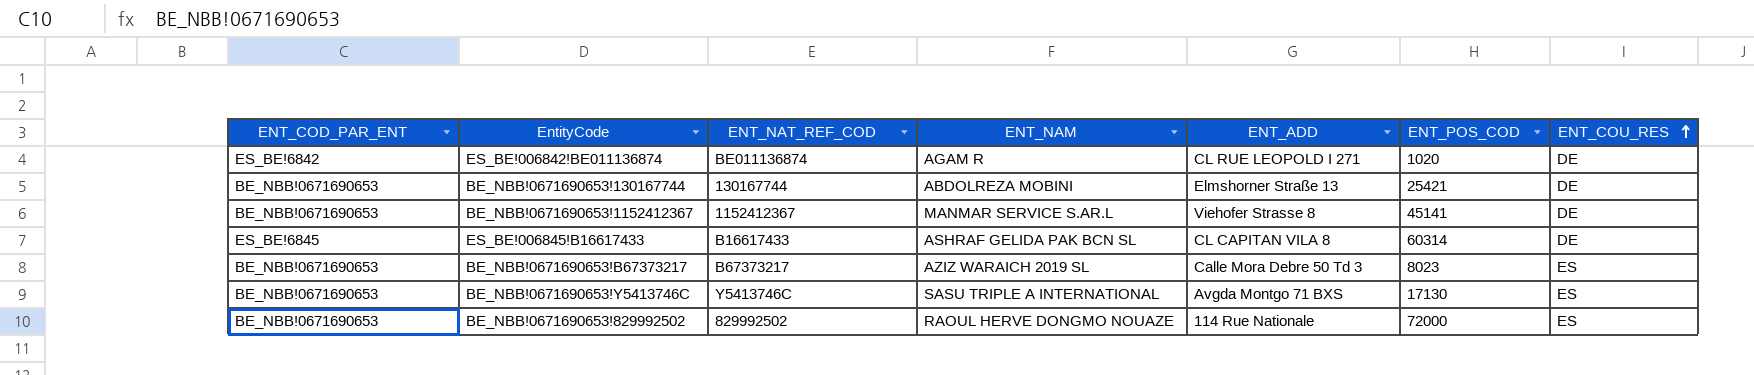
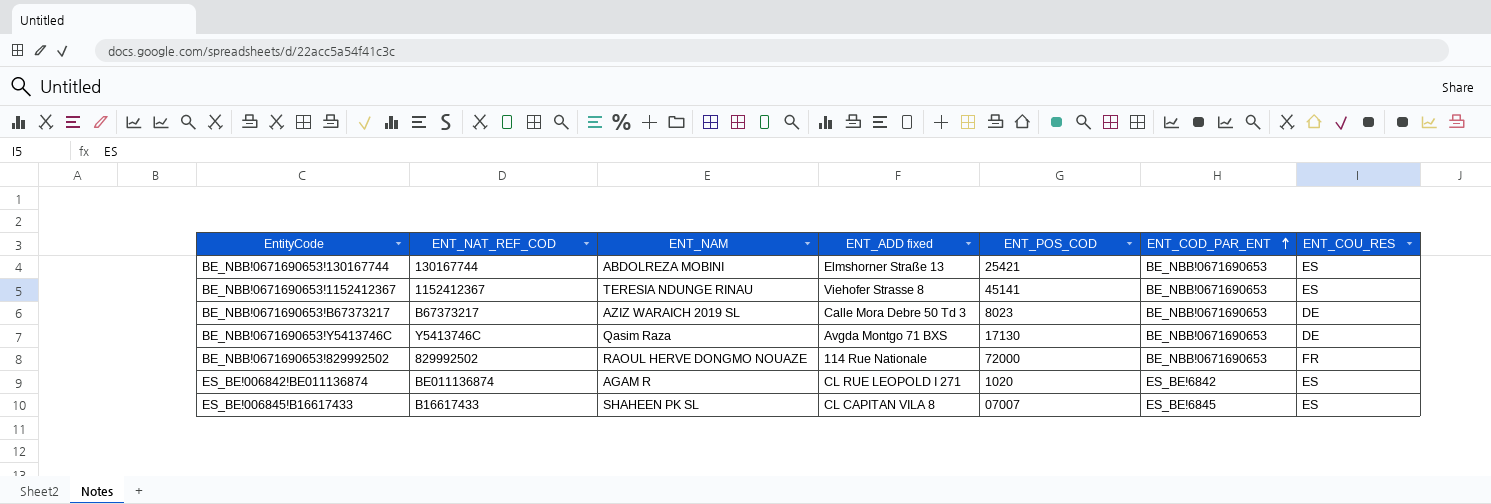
row order: ENT_COU_RES ascending -> ENT_COD_PAR_ENT ascending
column name: ENT_ADD -> ENT_ADD fixed
column ENT_COD_PAR_ENT | position: 1 -> 6
BE_NBB!0671690653!130167744 | ENT_COU_RES: DE -> ES
BE_NBB!0671690653!1152412367 | ENT_NAM: MANMAR SERVICE S.AR.L -> TERESIA NDUNGE RINAU
BE_NBB!0671690653!1152412367 | ENT_COU_RES: DE -> ES
BE_NBB!0671690653!B67373217 | ENT_COU_RES: ES -> DE
BE_NBB!0671690653!Y5413746C | ENT_NAM: SASU TRIPLE A INTERNATIONAL -> Qasim Raza
BE_NBB!0671690653!Y5413746C | ENT_COU_RES: ES -> DE
BE_NBB!0671690653!829992502 | ENT_COU_RES: ES -> FR
ES_BE!006842!BE011136874 | ENT_COU_RES: DE -> ES
ES_BE!006845!B16617433 | ENT_NAM: ASHRAF GELIDA PAK BCN SL -> SHAHEEN PK SL
ES_BE!006845!B16617433 | ENT_POS_COD: 60314 -> 07007
ES_BE!006845!B16617433 | ENT_COU_RES: DE -> ES

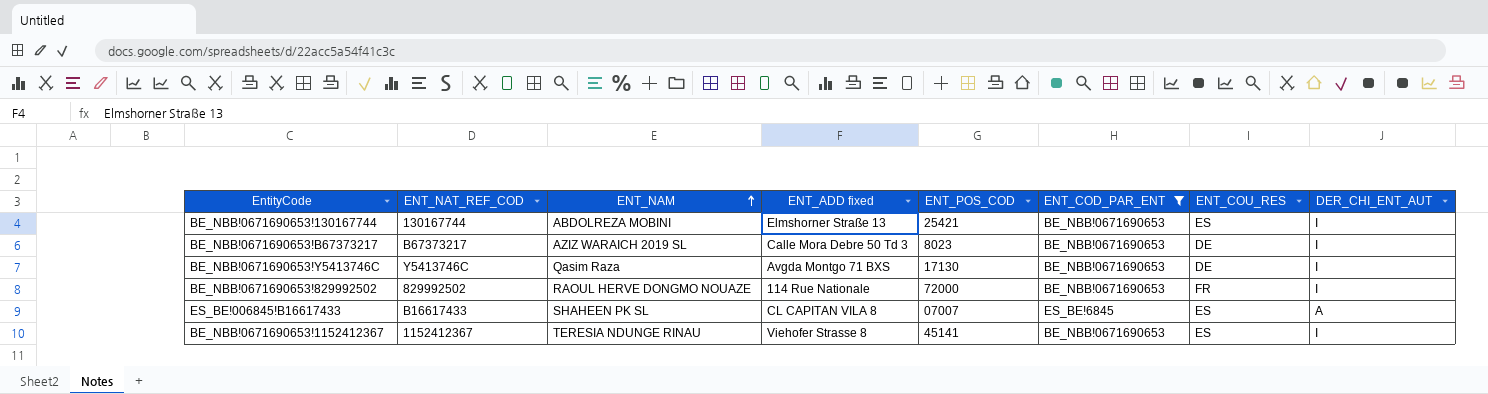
filter: none -> ENT_COD_PAR_ENT != ES_BE!6842
row order: ENT_COD_PAR_ENT ascending -> ENT_NAM ascending
column DER_CHI_ENT_AUT | position: none -> 8

